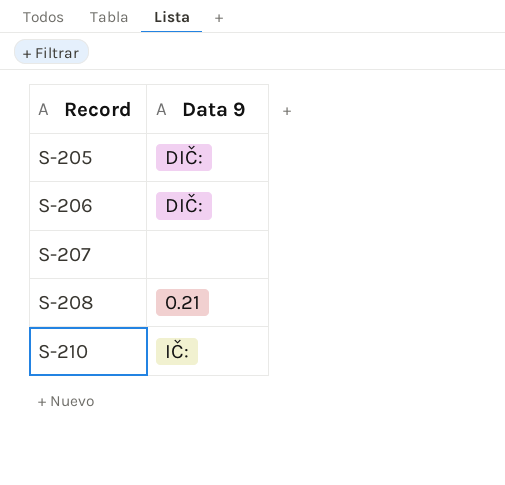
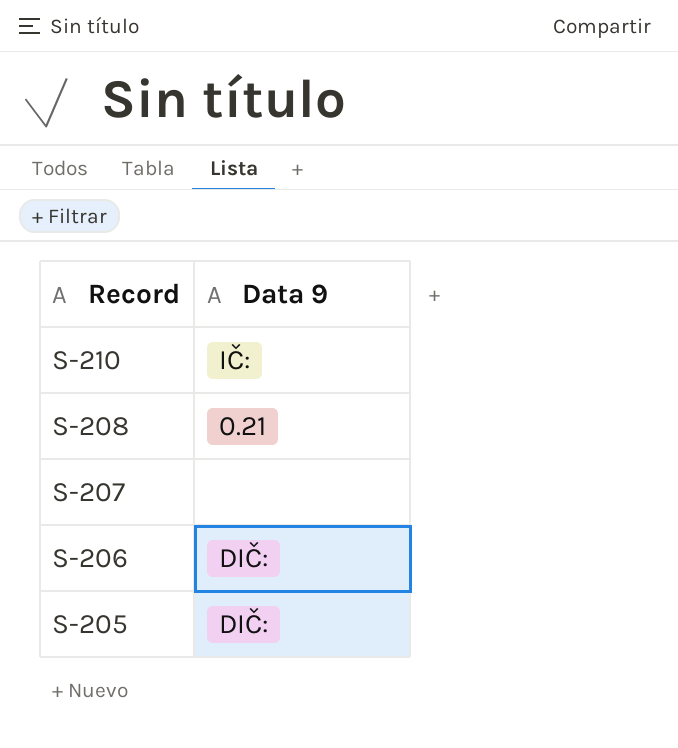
row order: Record ascending -> Record descending

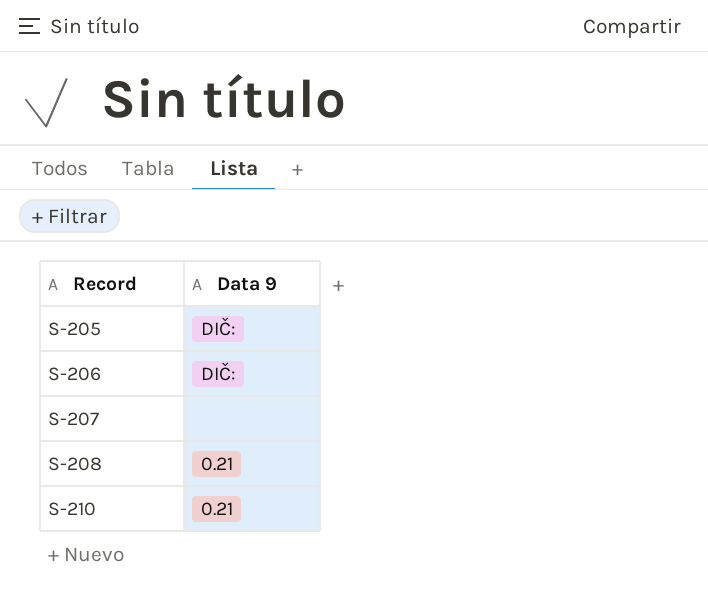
row order: Record descending -> Record ascending
S-210 | Data 9: IČ: -> 0.21

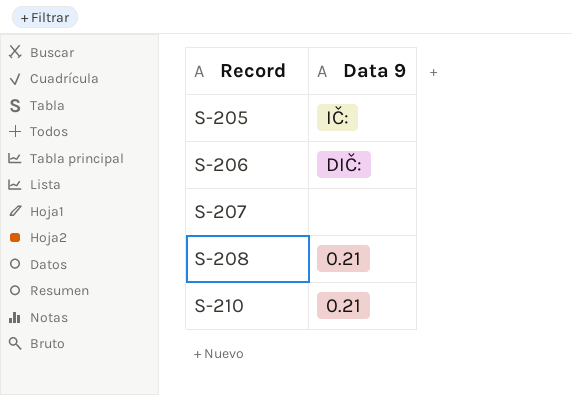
S-205 | Data 9: DIČ: -> IČ:

